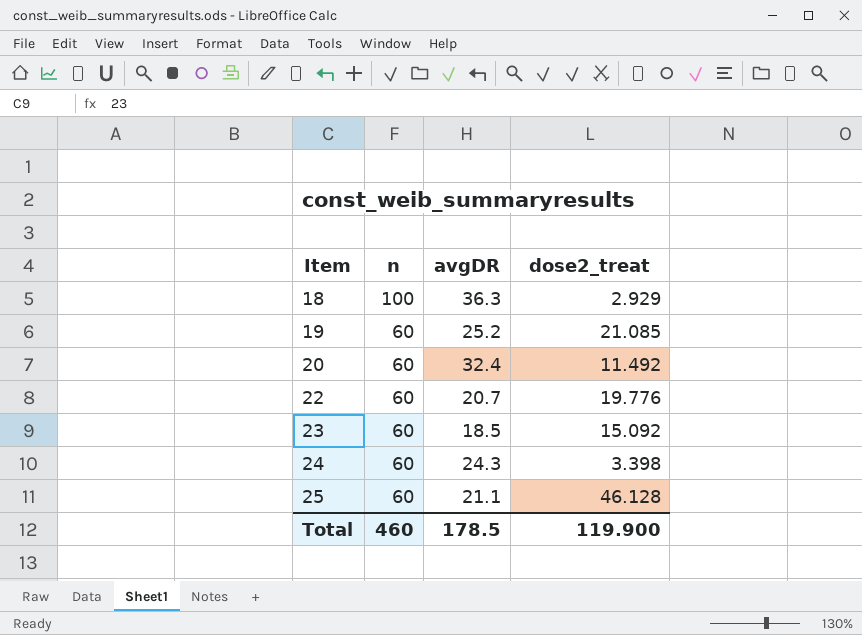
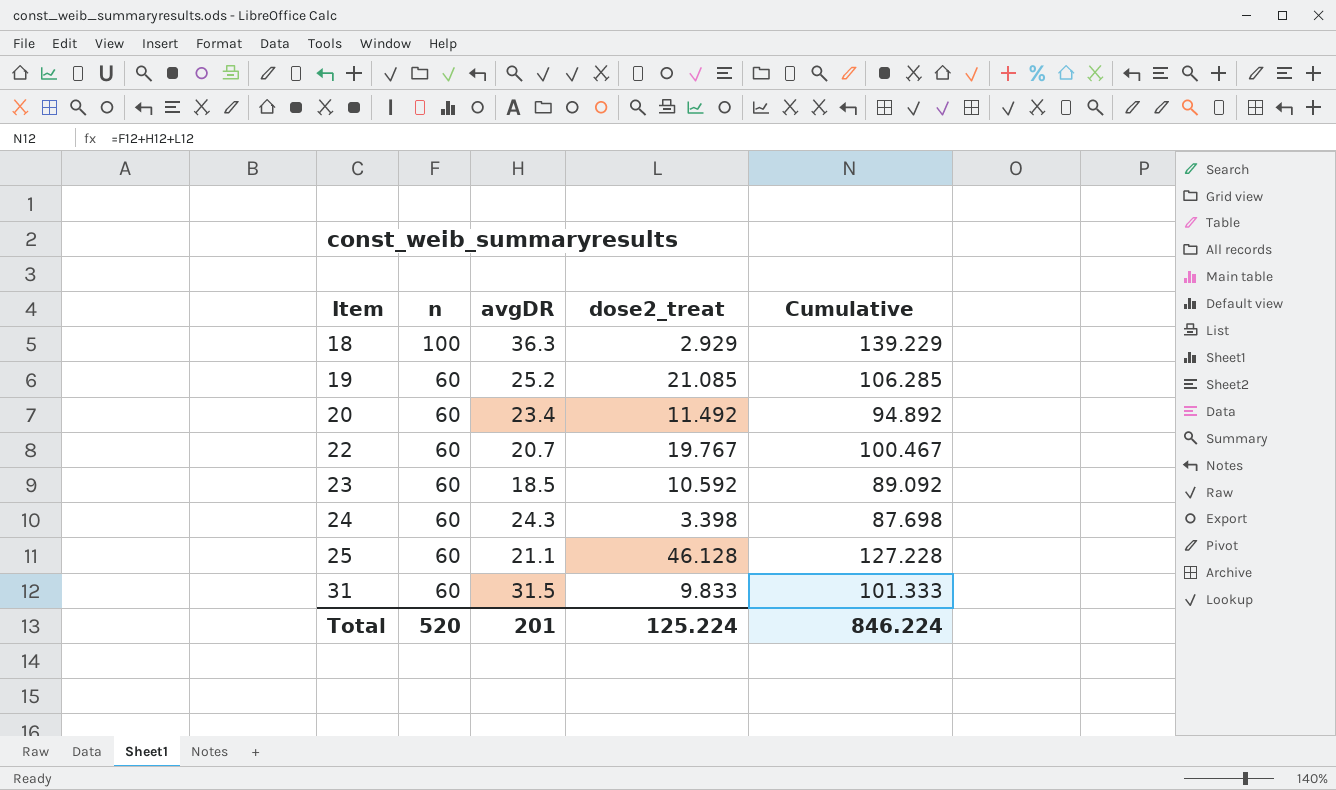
column Cumulative | formula: none -> [n] + [avgDR] + [dose2_treat]
20 | avgDR: 32.4 -> 23.4
22 | dose2_treat: 19.776 -> 19.767
23 | dose2_treat: 15.092 -> 10.592
row 31: none -> 60 | 31.5 | 9.833 | 101.333
Total | n: 460 -> 520
Total | avgDR: 178.5 -> 201
Total | dose2_treat: 119.900 -> 125.224

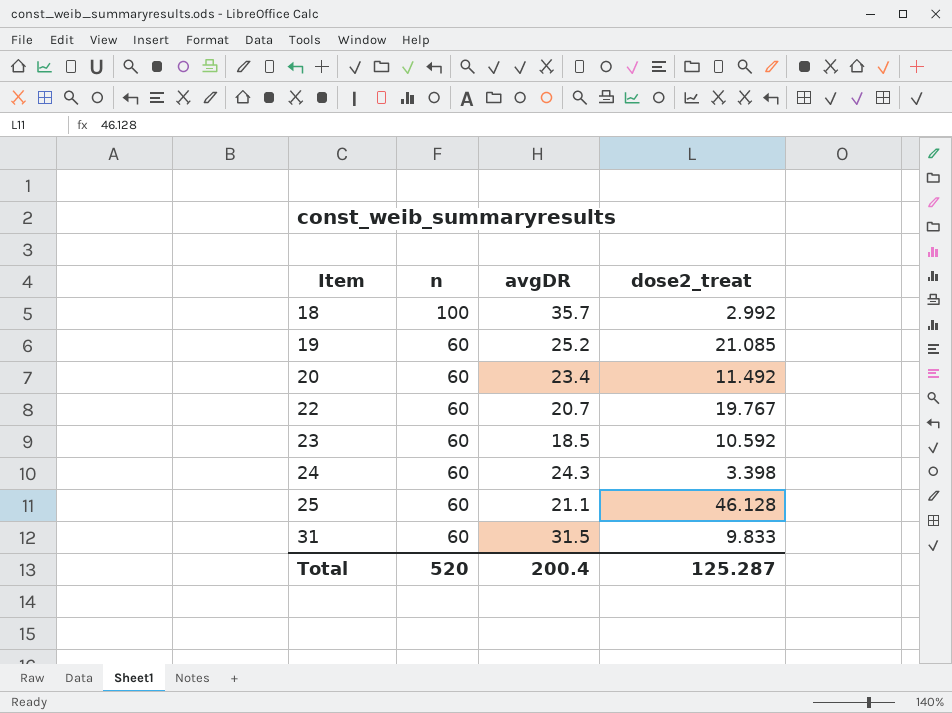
column Cumulative | formula: [n] + [avgDR] + [dose2_treat] -> none
18 | avgDR: 36.3 -> 35.7
18 | dose2_treat: 2.929 -> 2.992
Total | avgDR: 201 -> 200.4
Total | dose2_treat: 125.224 -> 125.287

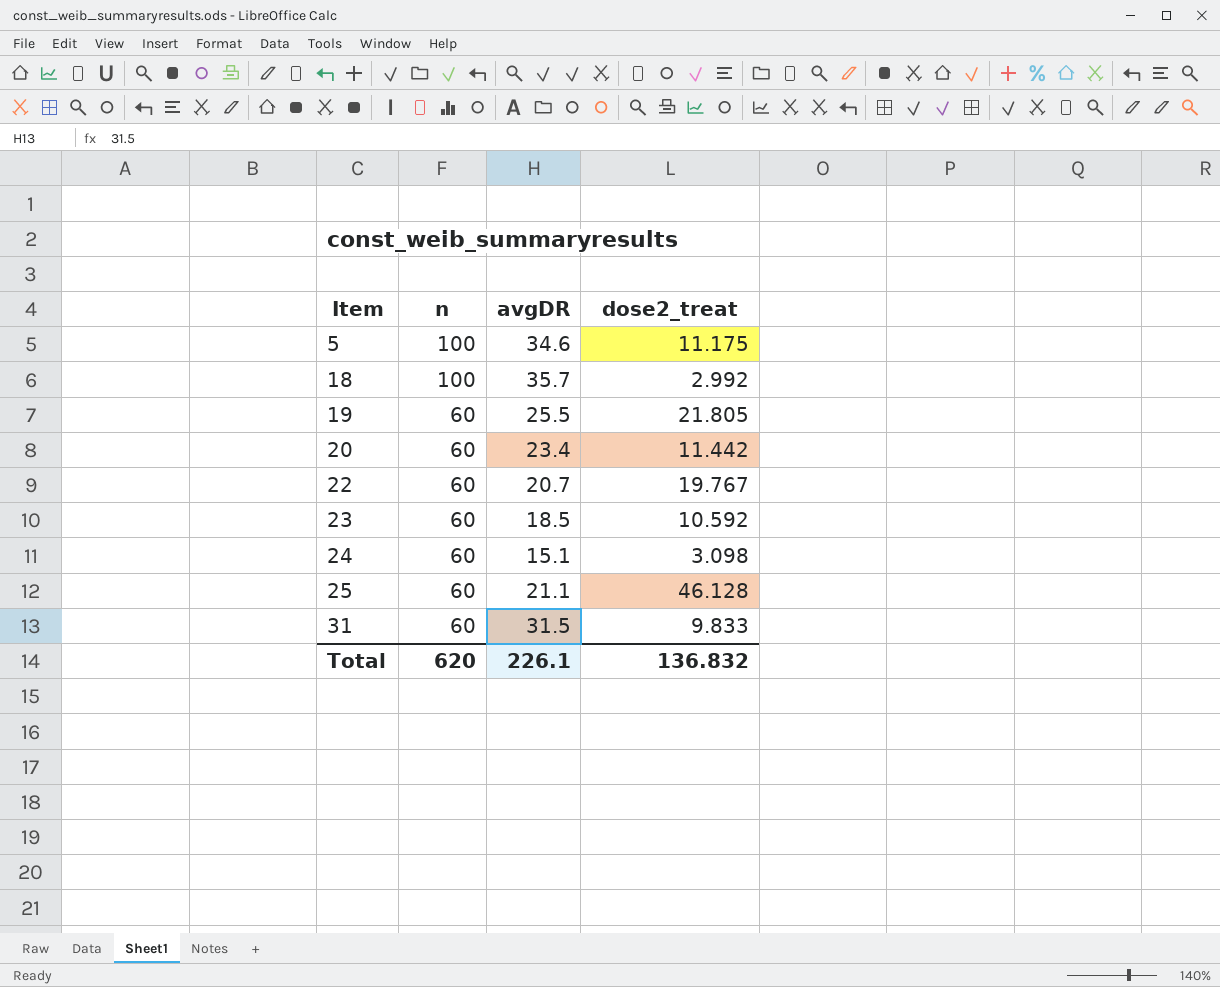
row 5: none -> 100 | 34.6 | 11.175
19 | avgDR: 25.2 -> 25.5
19 | dose2_treat: 21.085 -> 21.805
20 | dose2_treat: 11.492 -> 11.442
24 | avgDR: 24.3 -> 15.1
24 | dose2_treat: 3.398 -> 3.098
Total | n: 520 -> 620
Total | avgDR: 200.4 -> 226.1
Total | dose2_treat: 125.287 -> 136.832

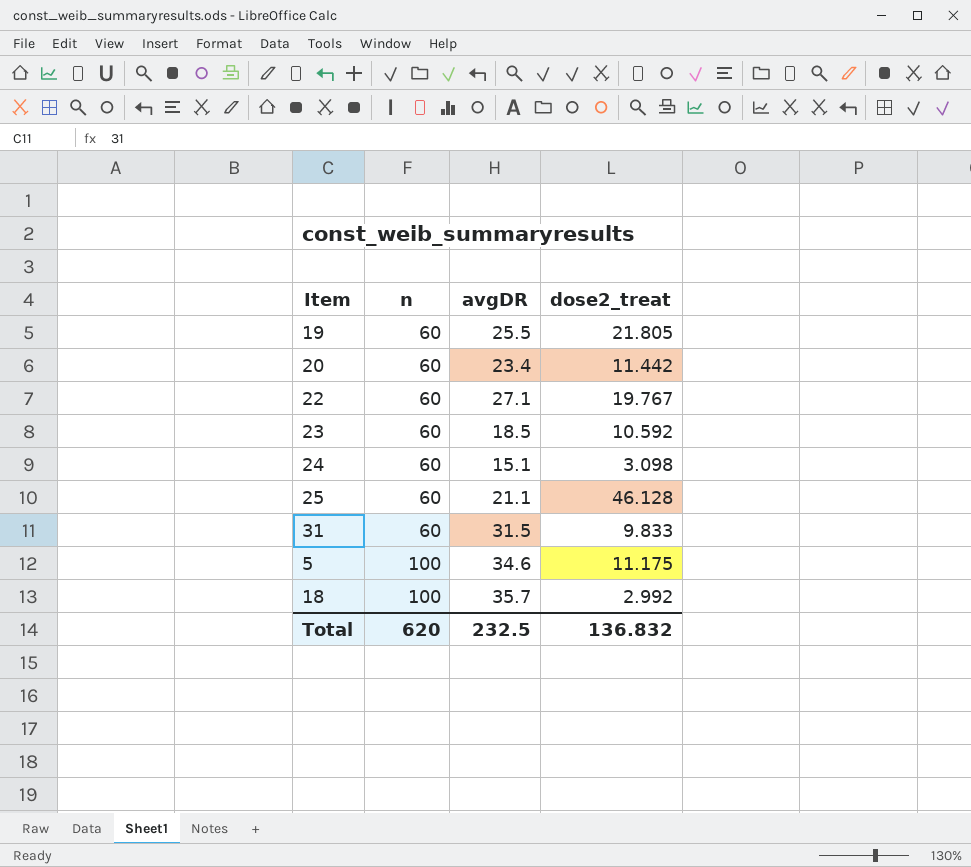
row order: Item ascending -> n ascending
22 | avgDR: 20.7 -> 27.1
Total | avgDR: 226.1 -> 232.5

